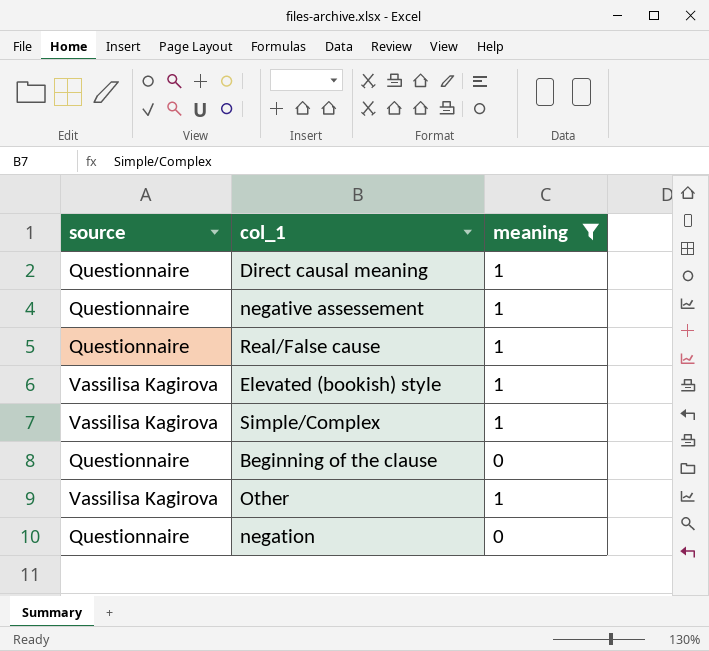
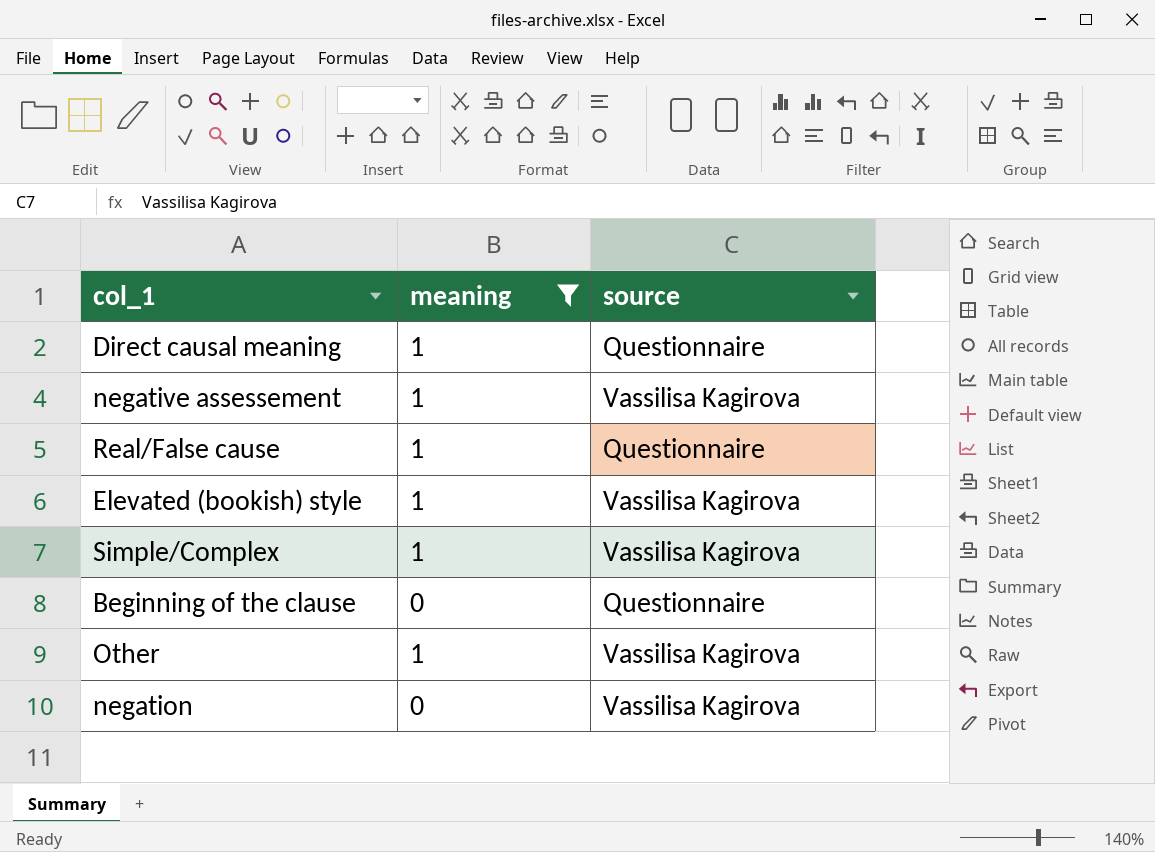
column source | position: 1 -> 3
negative assessement | source: Questionnaire -> Vassilisa Kagirova
negation | source: Questionnaire -> Vassilisa Kagirova

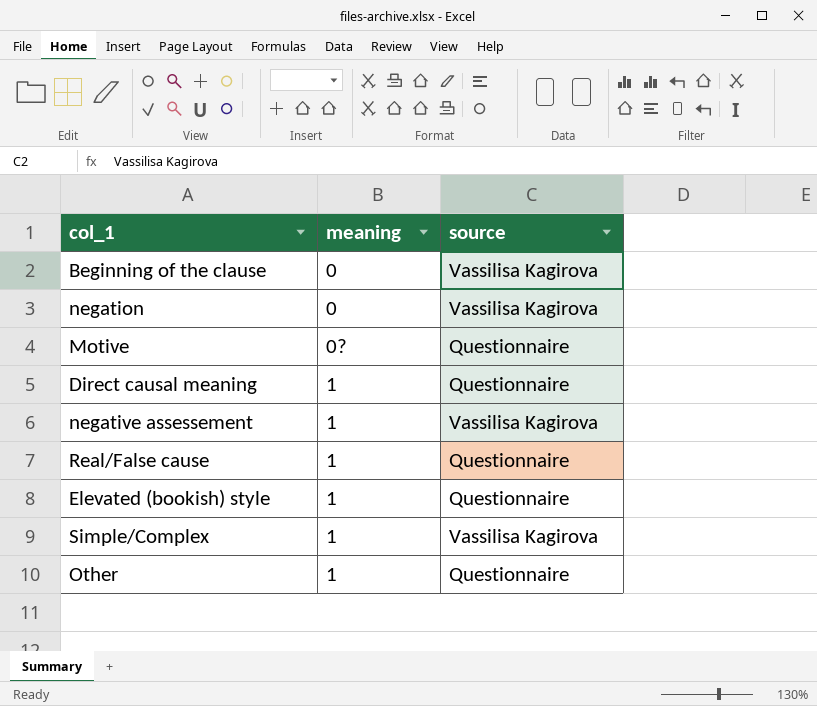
filter: meaning != 0? -> none
row order: none -> meaning ascending
Beginning of the clause | source: Questionnaire -> Vassilisa Kagirova
Elevated (bookish) style | source: Vassilisa Kagirova -> Questionnaire
Other | source: Vassilisa Kagirova -> Questionnaire

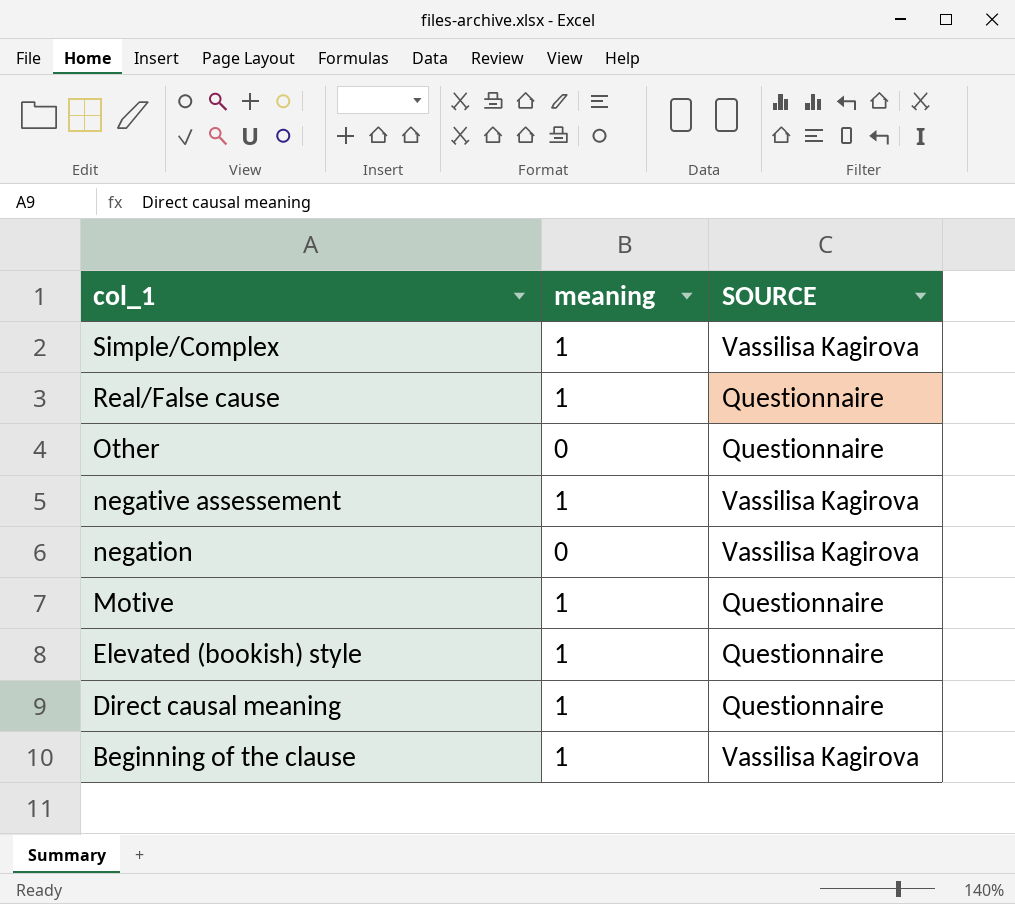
row order: meaning ascending -> col_1 descending
column name: source -> SOURCE
Other | meaning: 1 -> 0
Motive | meaning: 0? -> 1
Beginning of the clause | meaning: 0 -> 1

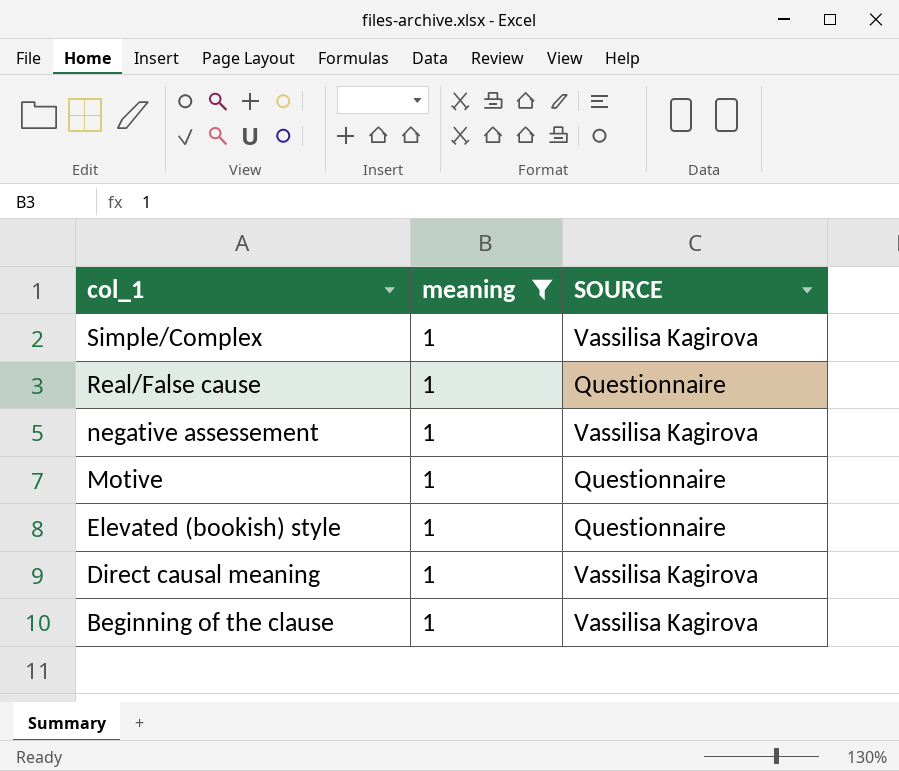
filter: none -> meaning = 1
Direct causal meaning | SOURCE: Questionnaire -> Vassilisa Kagirova

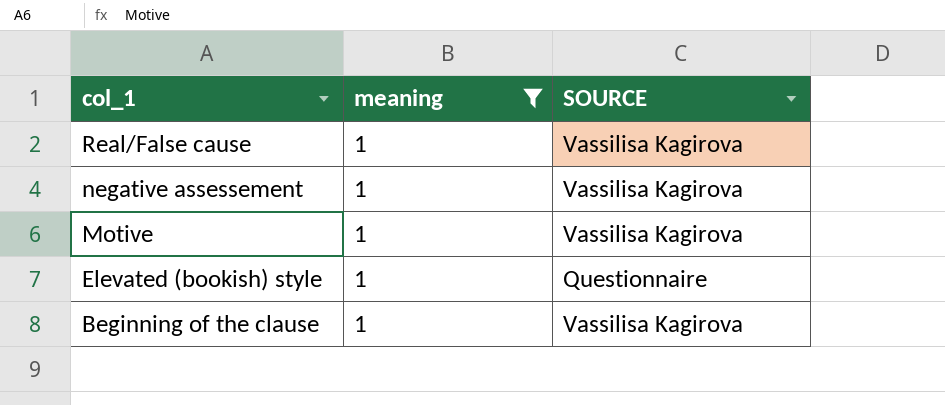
row Simple/Complex: 1 | Vassilisa Kagirova -> none
row Direct causal meaning: 1 | Vassilisa Kagirova -> none
Real/False cause | SOURCE: Questionnaire -> Vassilisa Kagirova
Motive | SOURCE: Questionnaire -> Vassilisa Kagirova

